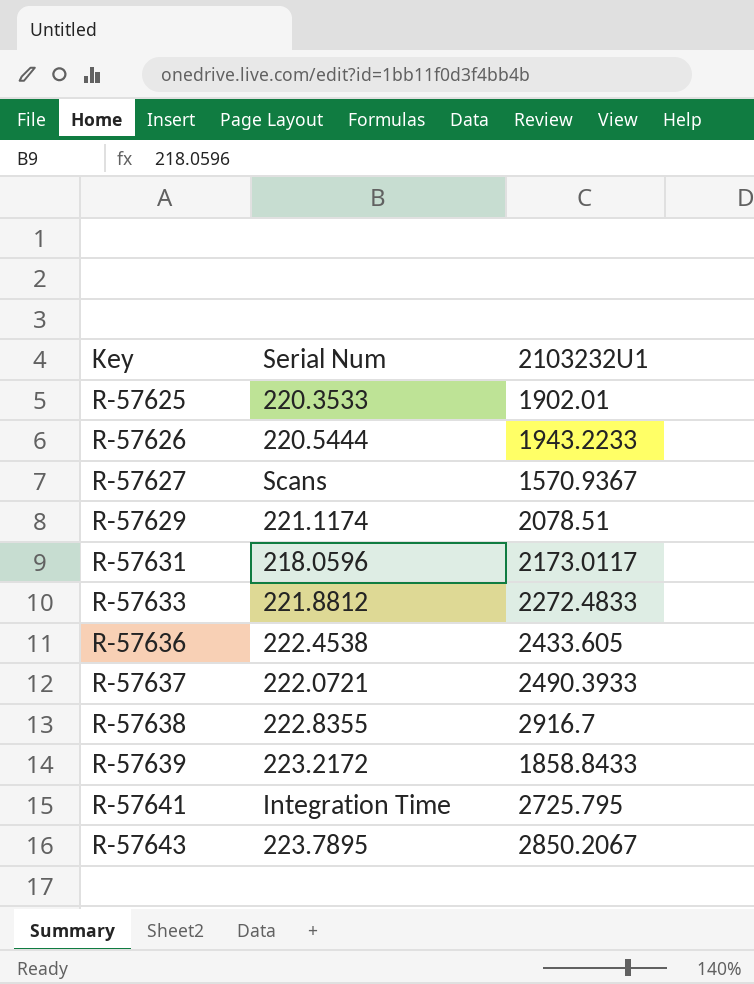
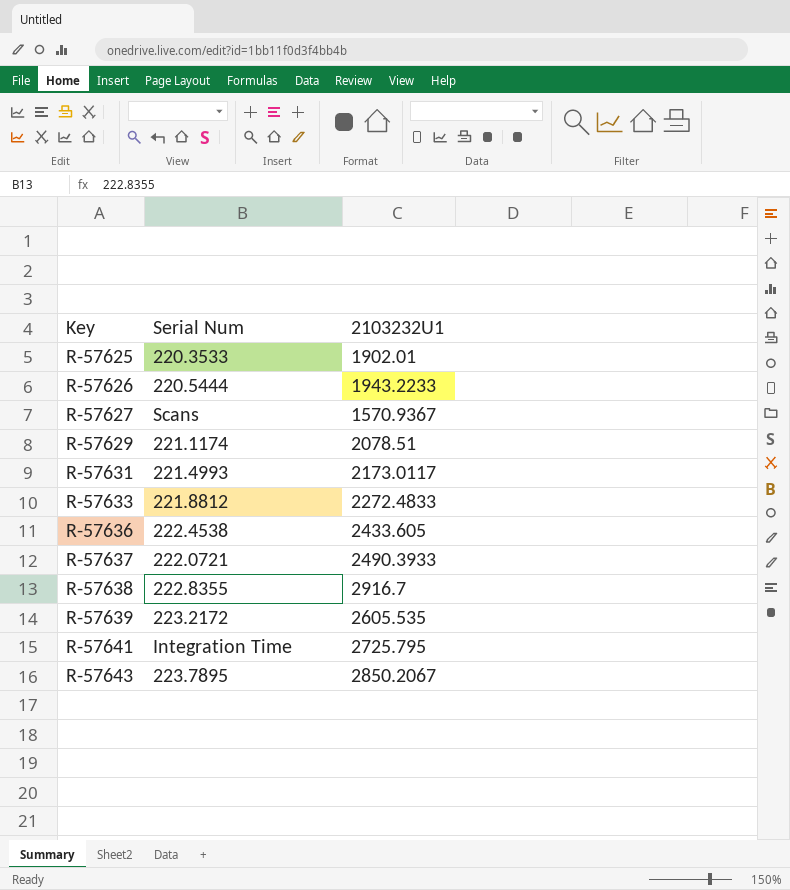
R-57631 | Serial Num: 218.0596 -> 221.4993
R-57639 | 2103232U1: 1858.8433 -> 2605.535

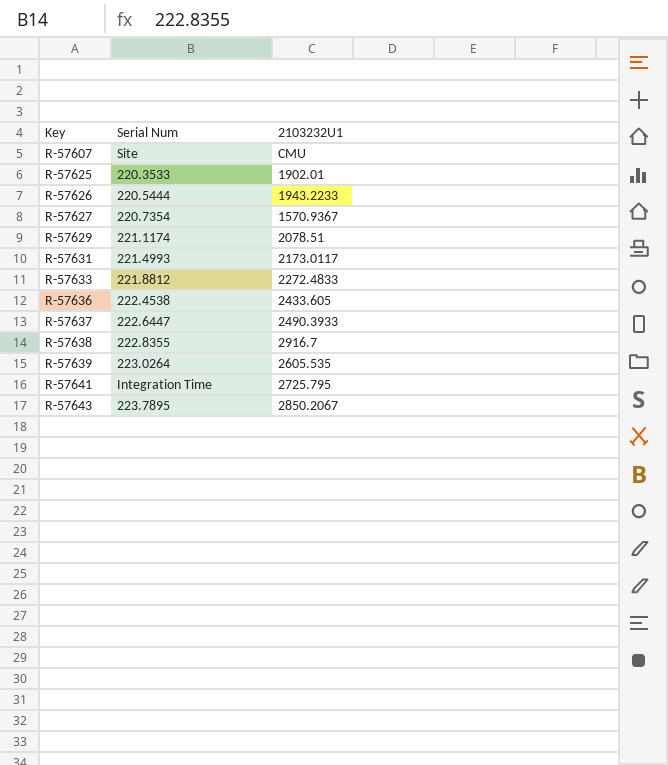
row R-57607: none -> Site | CMU
R-57627 | Serial Num: Scans -> 220.7354
R-57637 | Serial Num: 222.0721 -> 222.6447
R-57639 | Serial Num: 223.2172 -> 223.0264

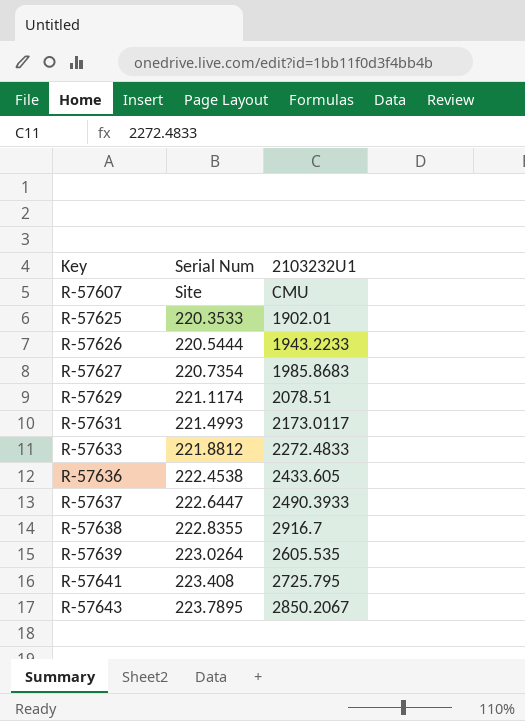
R-57627 | 2103232U1: 1570.9367 -> 1985.8683
R-57641 | Serial Num: Integration Time -> 223.408

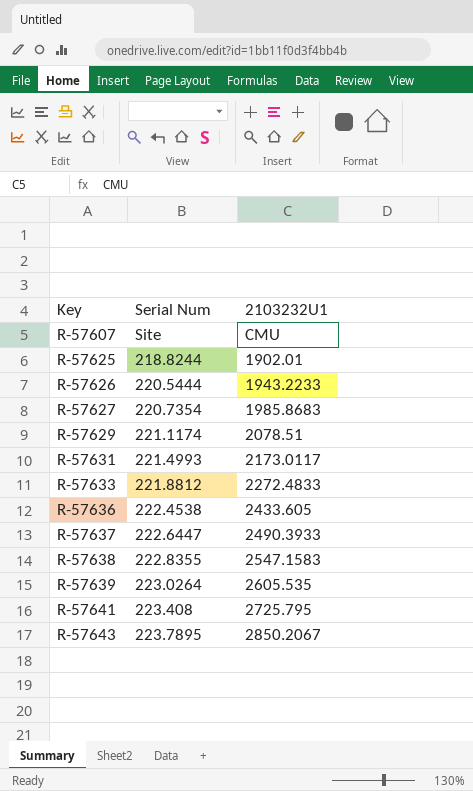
R-57625 | Serial Num: 220.3533 -> 218.8244
R-57638 | 2103232U1: 2916.7 -> 2547.1583

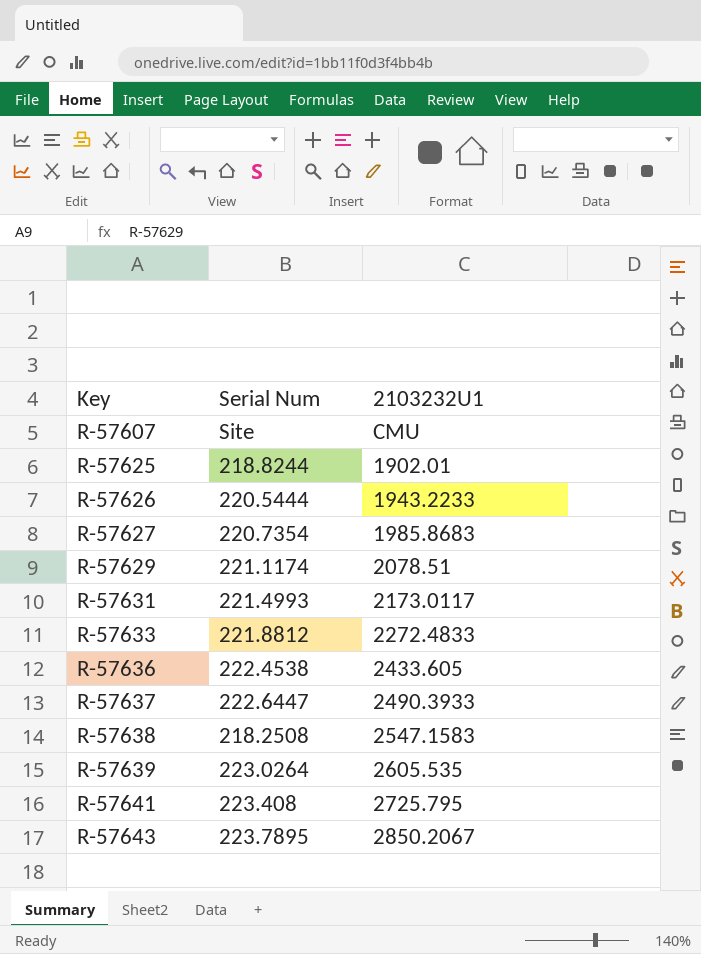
R-57638 | Serial Num: 222.8355 -> 218.2508

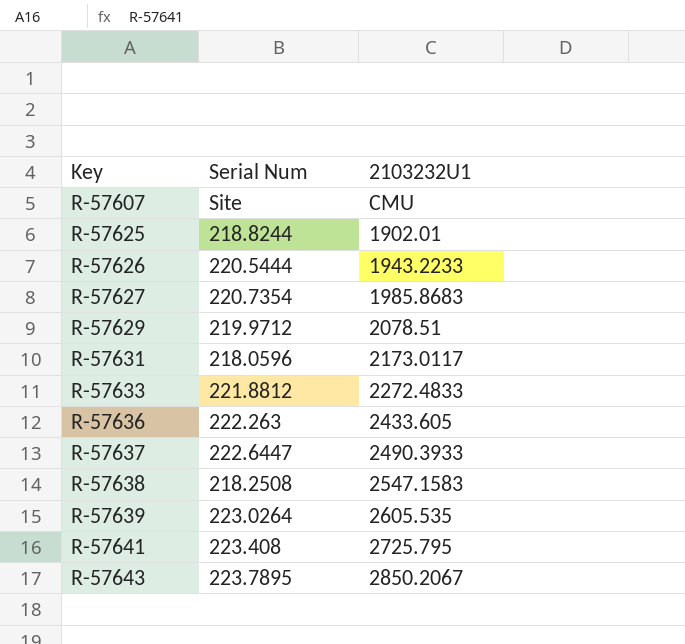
R-57629 | Serial Num: 221.1174 -> 219.9712
R-57631 | Serial Num: 221.4993 -> 218.0596
R-57636 | Serial Num: 222.4538 -> 222.263

